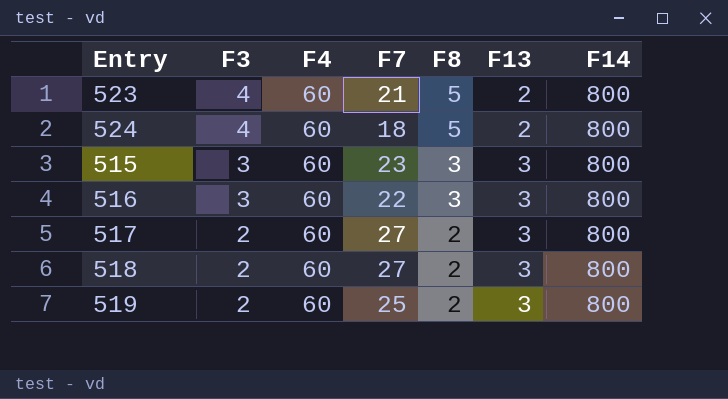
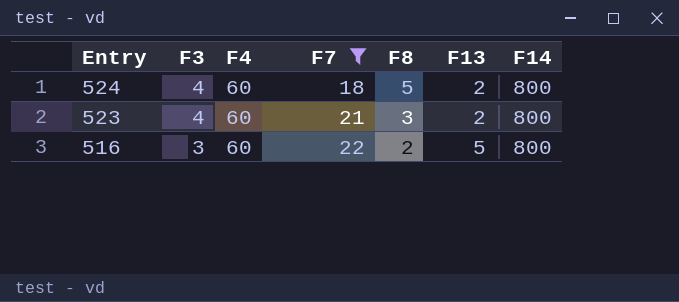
filter: none -> F7 <= 22
row order: F3 descending -> Entry descending
523 | F8: 5 -> 3
516 | F8: 3 -> 2
516 | F13: 3 -> 5

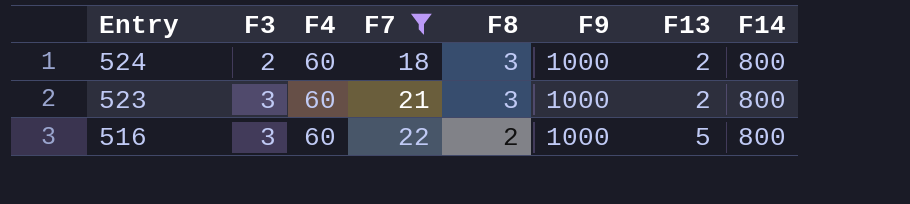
column F9 | position: none -> 6
524 | F3: 4 -> 2
524 | F8: 5 -> 3
523 | F3: 4 -> 3

